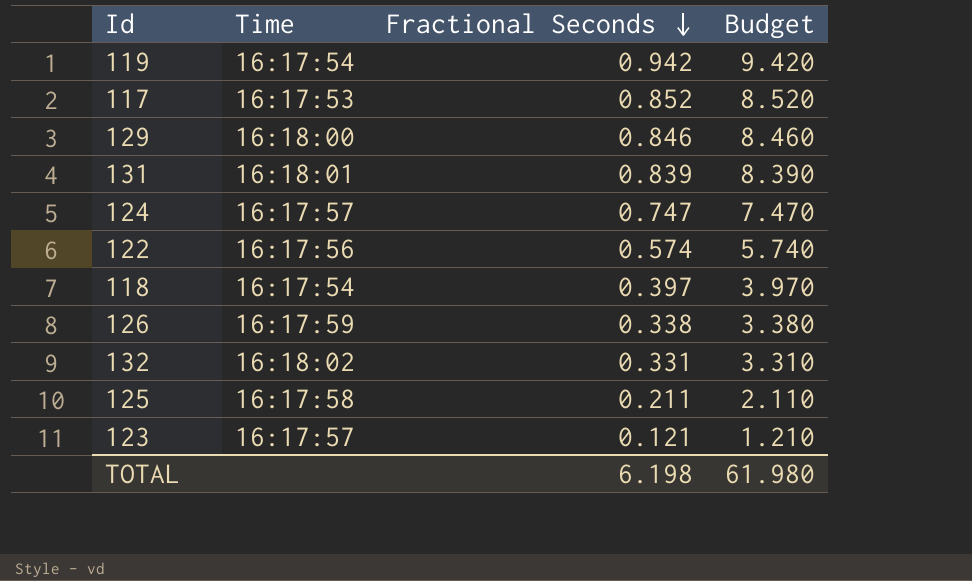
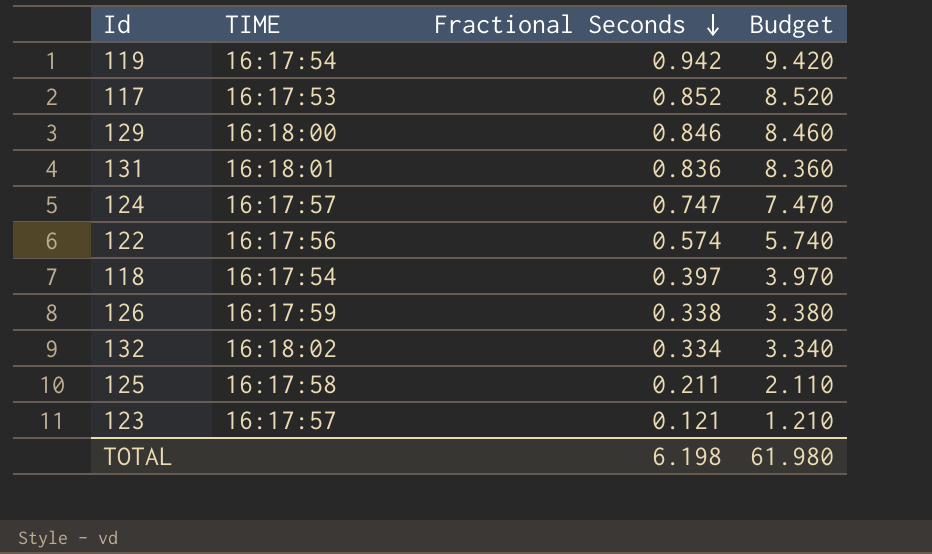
column name: Time -> TIME
131 | Fractional Seconds: 0.839 -> 0.836
131 | Budget: 8.390 -> 8.360
132 | Fractional Seconds: 0.331 -> 0.334
132 | Budget: 3.310 -> 3.340

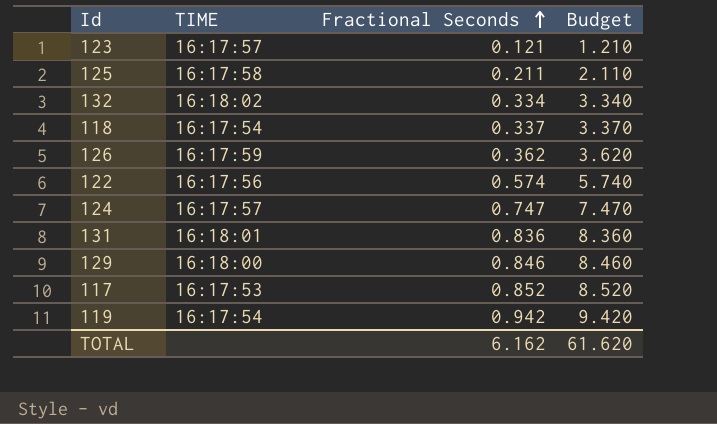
row order: Fractional Seconds descending -> Fractional Seconds ascending
118 | Fractional Seconds: 0.397 -> 0.337
118 | Budget: 3.970 -> 3.370
126 | Fractional Seconds: 0.338 -> 0.362
126 | Budget: 3.380 -> 3.620
TOTAL | Fractional Seconds: 6.198 -> 6.162
TOTAL | Budget: 61.980 -> 61.620

